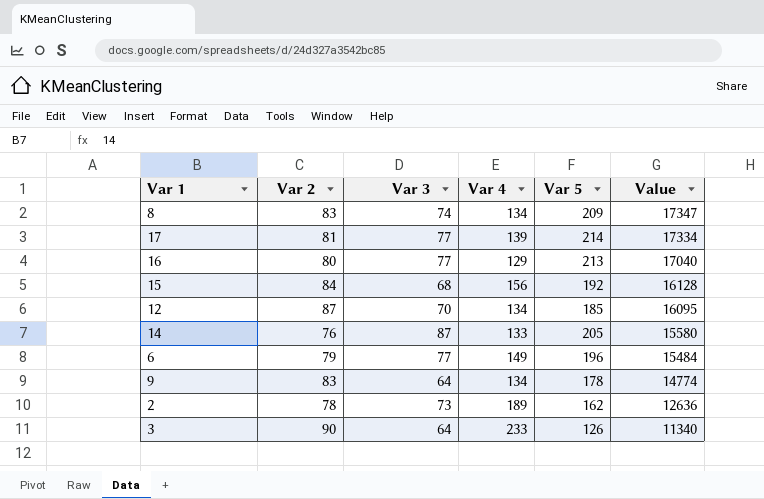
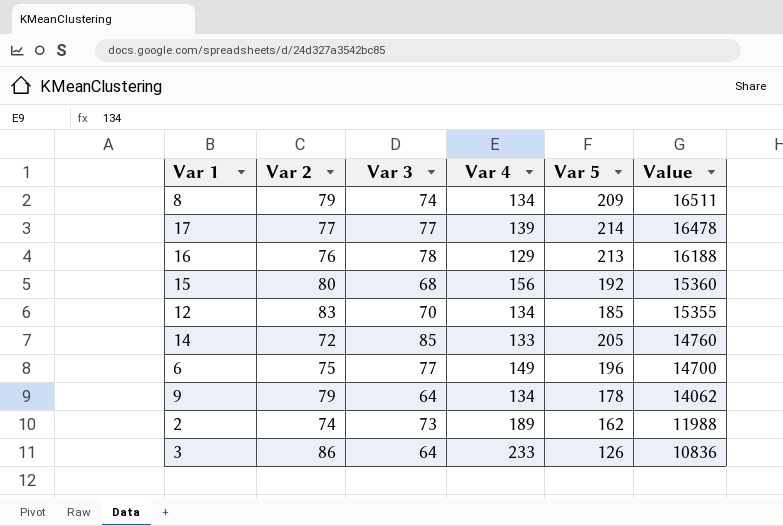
8 | Var 2: 83 -> 79
8 | Value: 17347 -> 16511
17 | Var 2: 81 -> 77
17 | Value: 17334 -> 16478
16 | Var 2: 80 -> 76
16 | Var 3: 77 -> 78
16 | Value: 17040 -> 16188
15 | Var 2: 84 -> 80
15 | Value: 16128 -> 15360
12 | Var 2: 87 -> 83
12 | Value: 16095 -> 15355
14 | Var 2: 76 -> 72
14 | Var 3: 87 -> 85
14 | Value: 15580 -> 14760
6 | Var 2: 79 -> 75
6 | Value: 15484 -> 14700
9 | Var 2: 83 -> 79
9 | Value: 14774 -> 14062
2 | Var 2: 78 -> 74
2 | Value: 12636 -> 11988
3 | Var 2: 90 -> 86
3 | Value: 11340 -> 10836

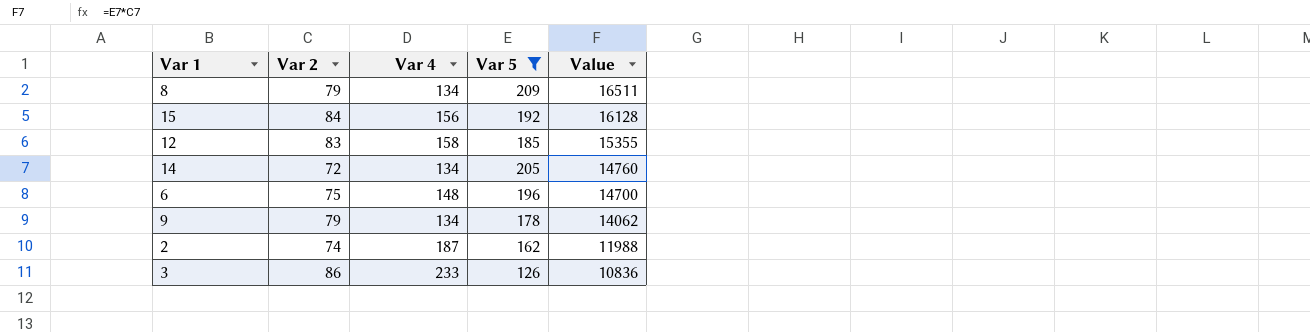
filter: none -> Var 5 <= 209
column Var 3 | position: 3 -> none
15 | Var 2: 80 -> 84
15 | Value: 15360 -> 16128
12 | Var 4: 134 -> 158
14 | Var 4: 133 -> 134
6 | Var 4: 149 -> 148
2 | Var 4: 189 -> 187

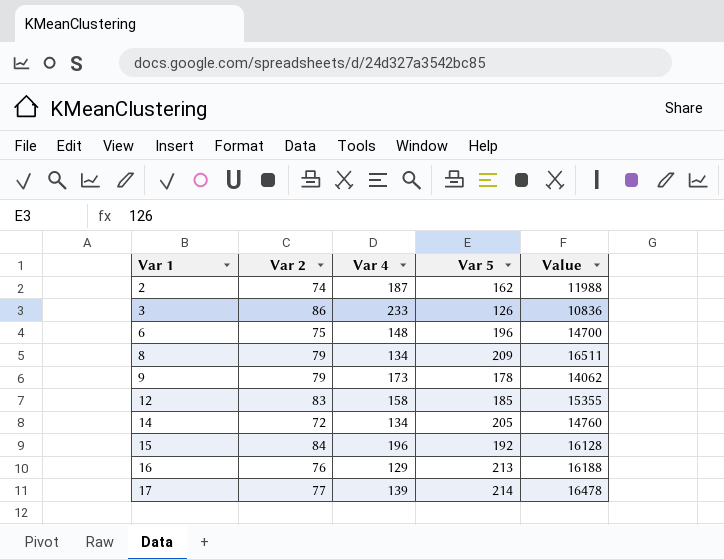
filter: Var 5 <= 209 -> none
row order: Value descending -> Var 1 ascending
9 | Var 4: 134 -> 173
15 | Var 4: 156 -> 196

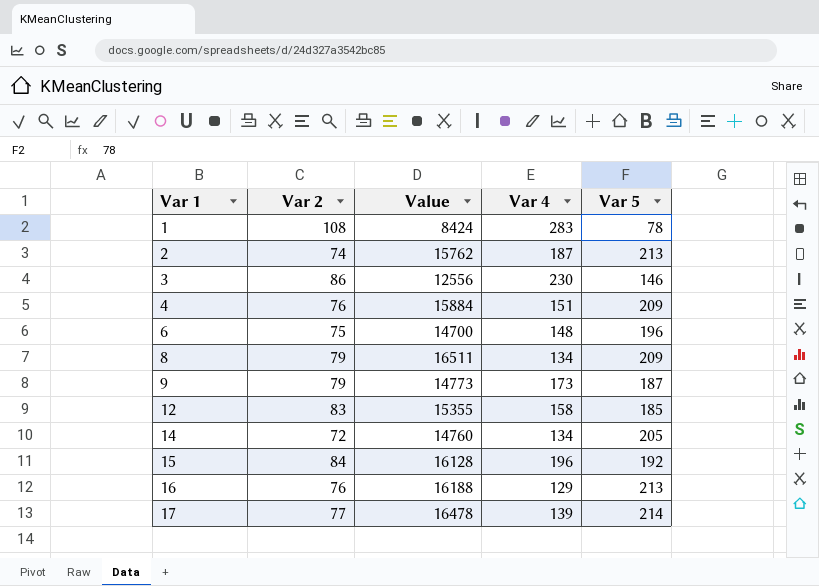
column Value | position: 5 -> 3
row 1: none -> 108 | 8424 | 283 | 78
2 | Value: 11988 -> 15762
2 | Var 5: 162 -> 213
3 | Value: 10836 -> 12556
3 | Var 4: 233 -> 230
3 | Var 5: 126 -> 146
row 4: none -> 76 | 15884 | 151 | 209
9 | Value: 14062 -> 14773
9 | Var 5: 178 -> 187

